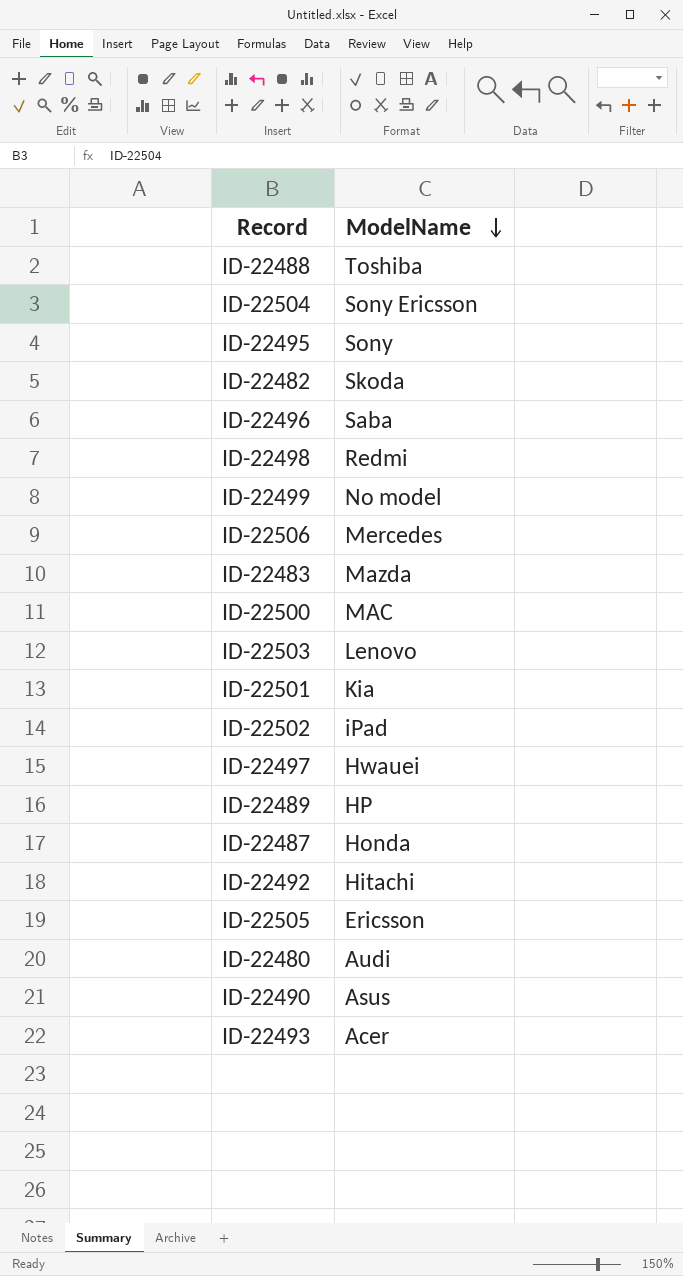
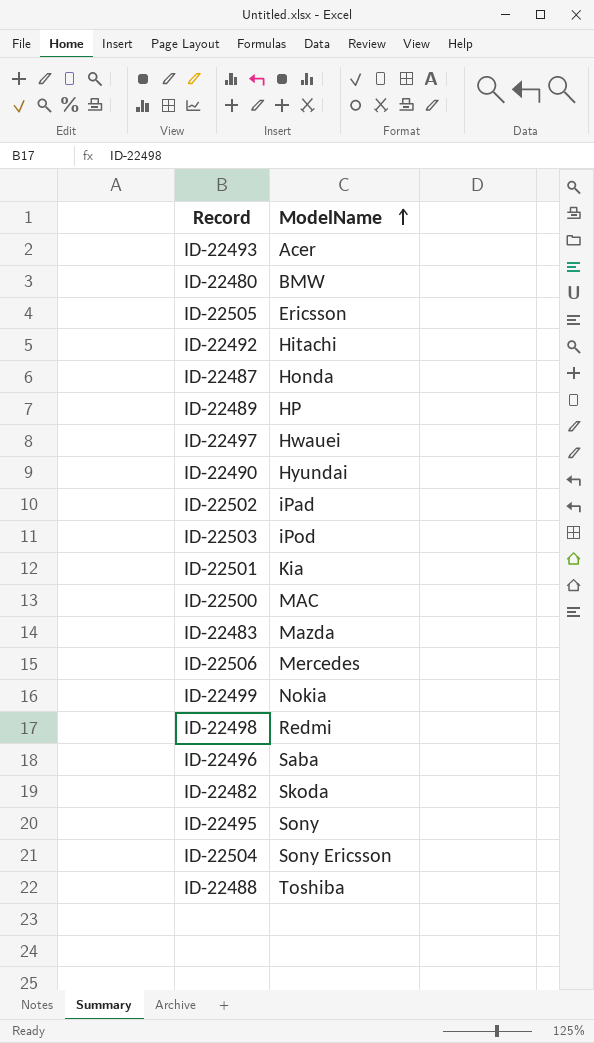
row order: ModelName descending -> ModelName ascending
ID-22480 | ModelName: Audi -> BMW
ID-22490 | ModelName: Asus -> Hyundai
ID-22503 | ModelName: Lenovo -> iPod
ID-22499 | ModelName: No model -> Nokia

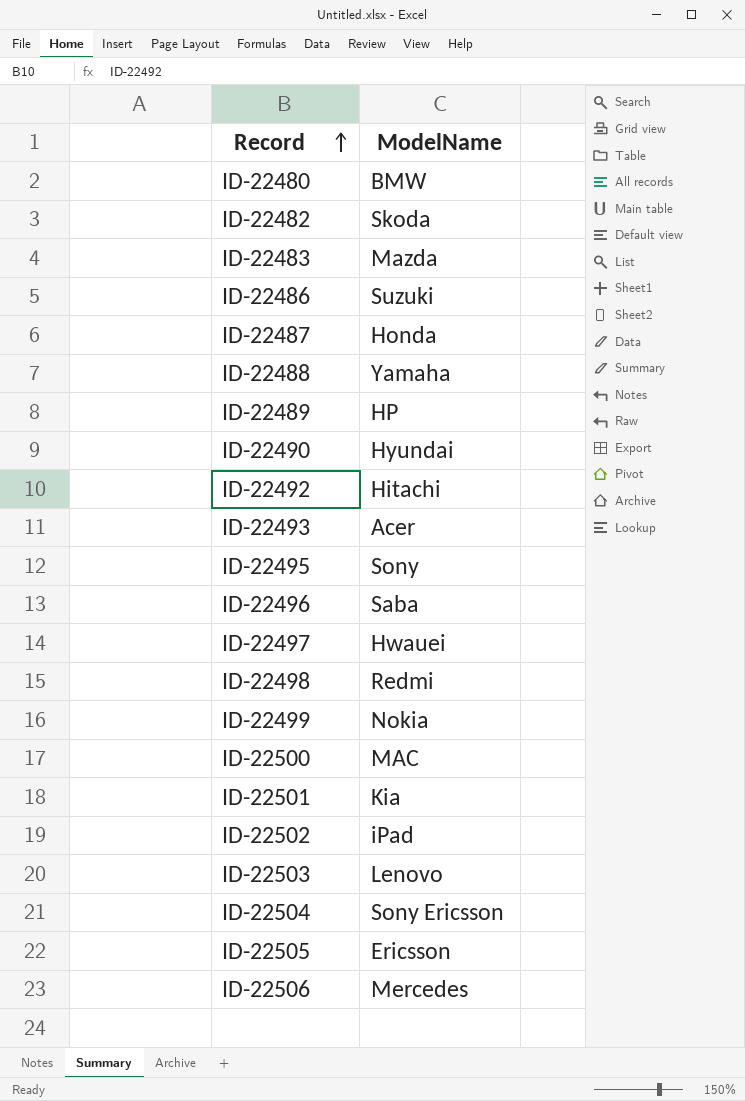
row order: ModelName ascending -> Record ascending
row ID-22486: none -> Suzuki
ID-22488 | ModelName: Toshiba -> Yamaha
ID-22503 | ModelName: iPod -> Lenovo

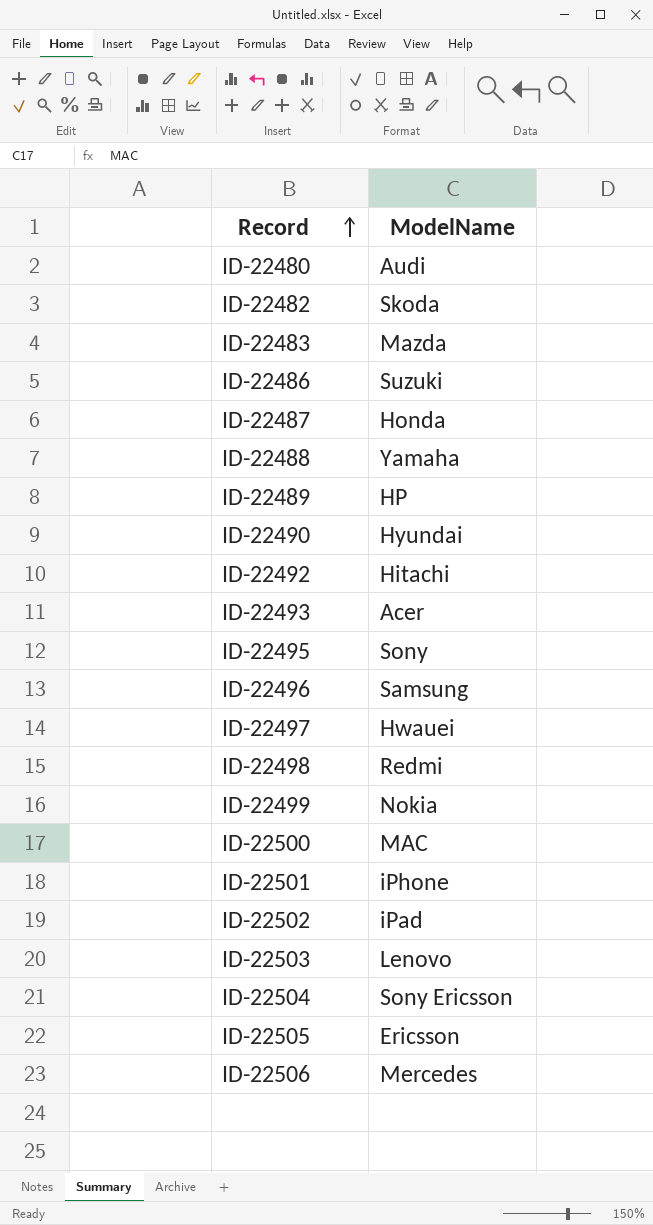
ID-22480 | ModelName: BMW -> Audi
ID-22496 | ModelName: Saba -> Samsung
ID-22501 | ModelName: Kia -> iPhone

